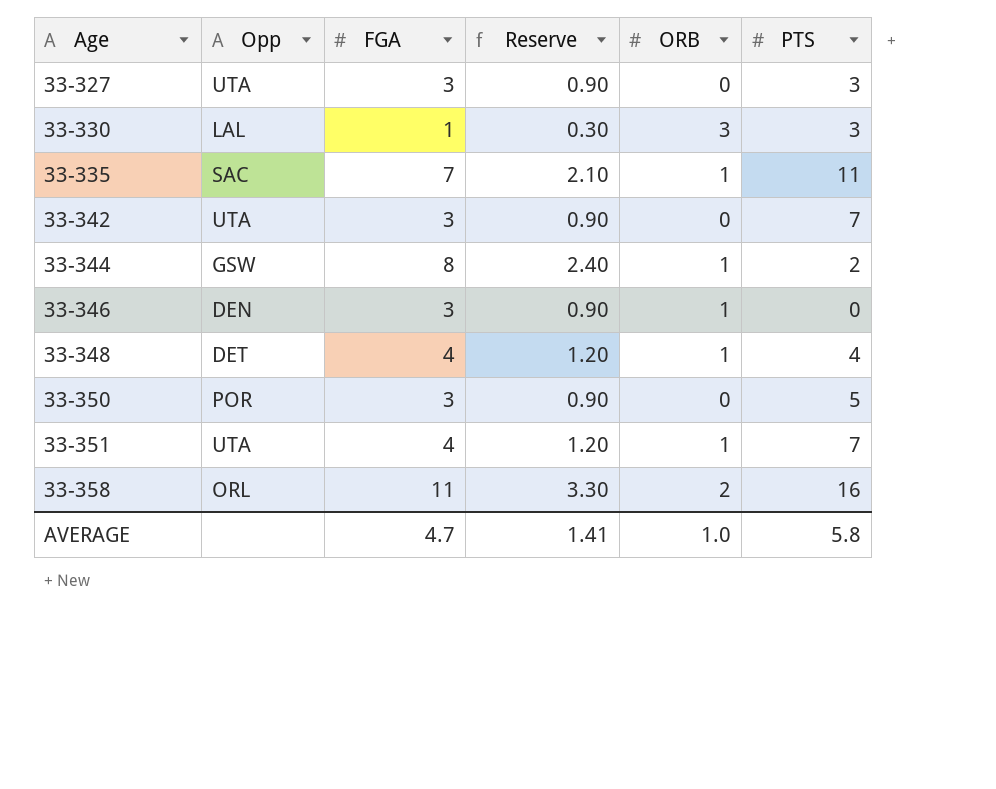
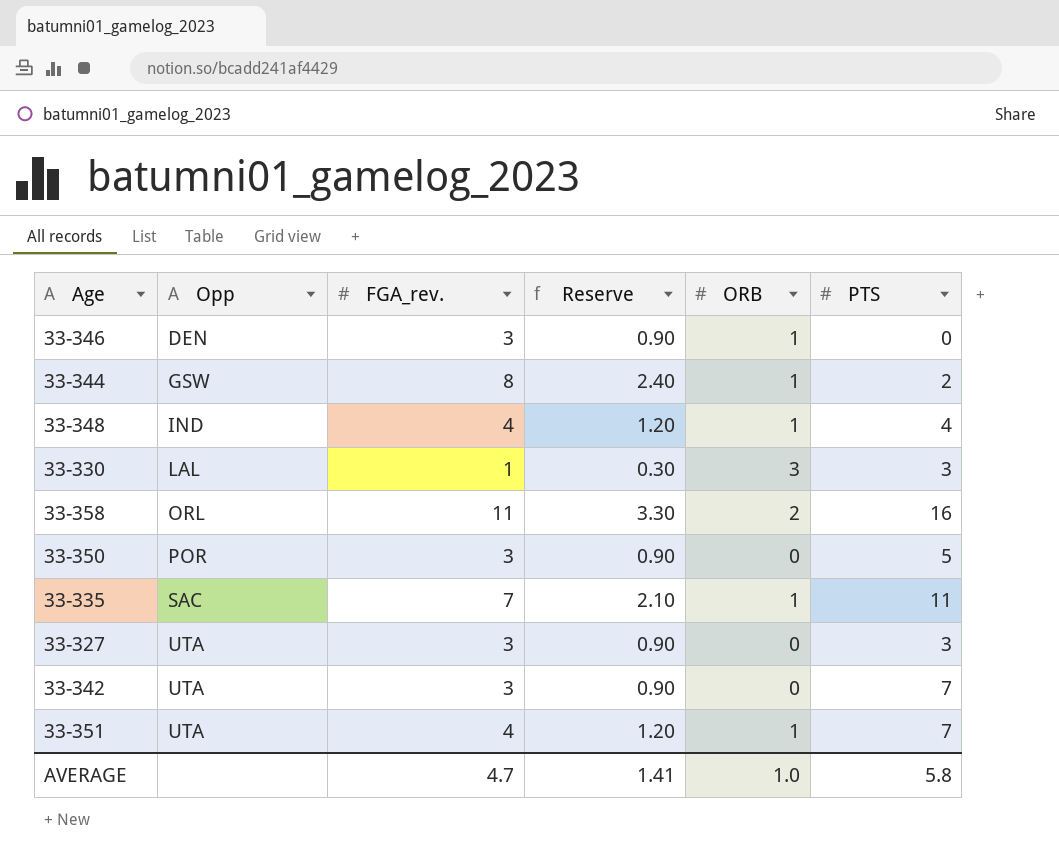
row order: Age ascending -> Opp ascending
column name: FGA -> FGA_rev.
33-348 | Opp: DET -> IND

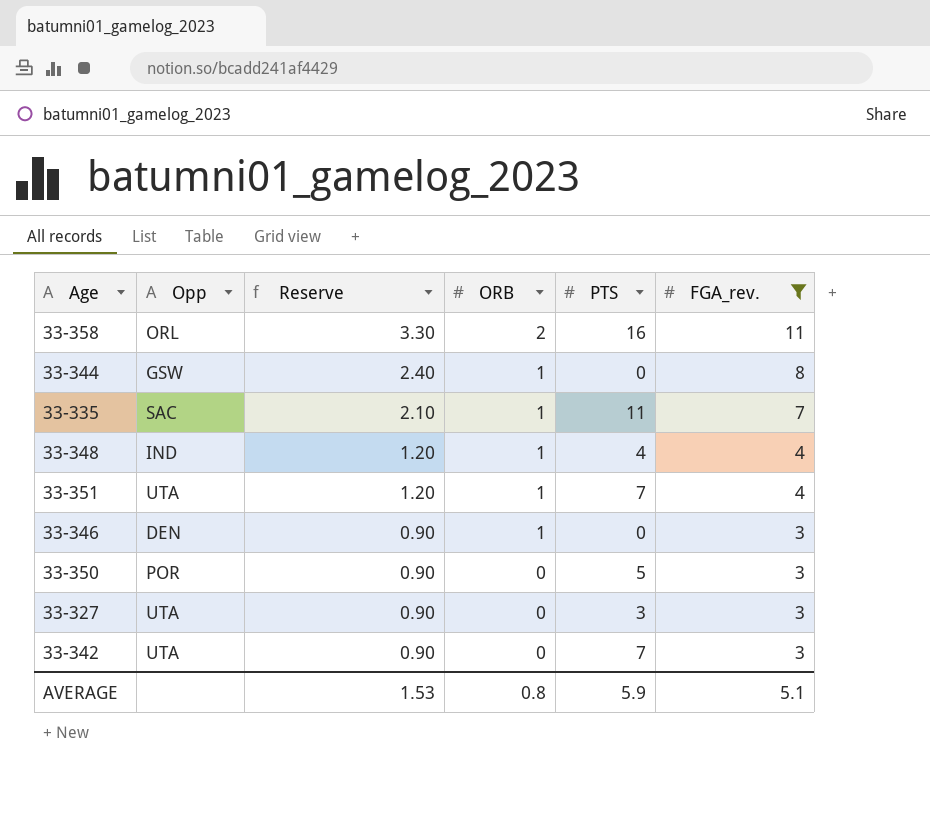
filter: none -> FGA_rev. != 1
row order: Opp ascending -> Reserve descending
column FGA_rev. | position: 3 -> 6
33-344 | PTS: 2 -> 0
AVERAGE | Reserve: 1.41 -> 1.53
AVERAGE | ORB: 1.0 -> 0.8
AVERAGE | PTS: 5.8 -> 5.9
AVERAGE | FGA_rev.: 4.7 -> 5.1

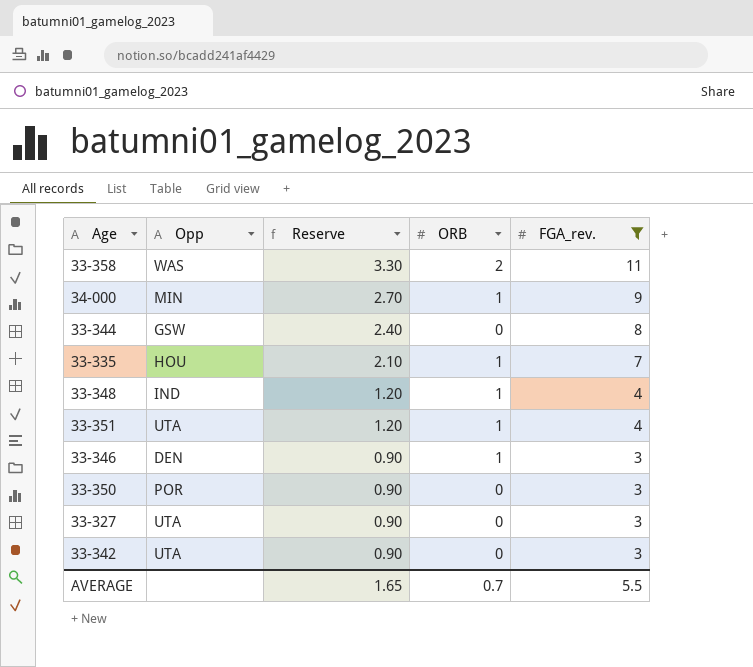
column PTS | position: 5 -> none
33-358 | Opp: ORL -> WAS
row 34-000: none -> MIN | 2.70 | 1 | 9
33-344 | ORB: 1 -> 0
33-335 | Opp: SAC -> HOU
AVERAGE | Reserve: 1.53 -> 1.65
AVERAGE | ORB: 0.8 -> 0.7
AVERAGE | FGA_rev.: 5.1 -> 5.5

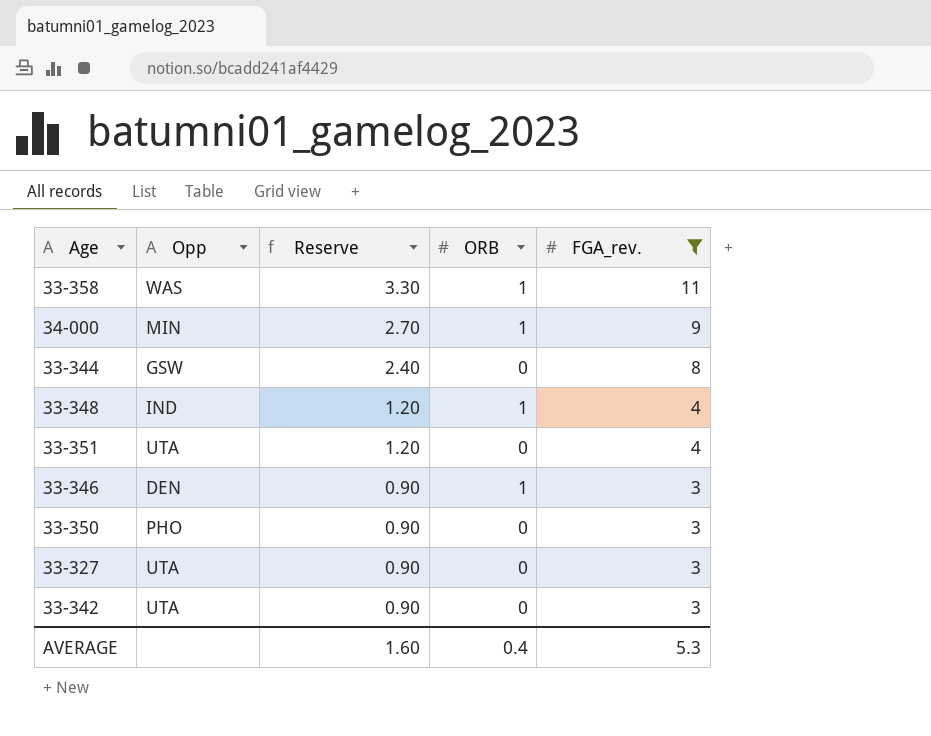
row 33-335: HOU | 2.10 | 1 | 7 -> none
33-358 | ORB: 2 -> 1
33-351 | ORB: 1 -> 0
33-350 | Opp: POR -> PHO
AVERAGE | Reserve: 1.65 -> 1.60
AVERAGE | ORB: 0.7 -> 0.4
AVERAGE | FGA_rev.: 5.5 -> 5.3

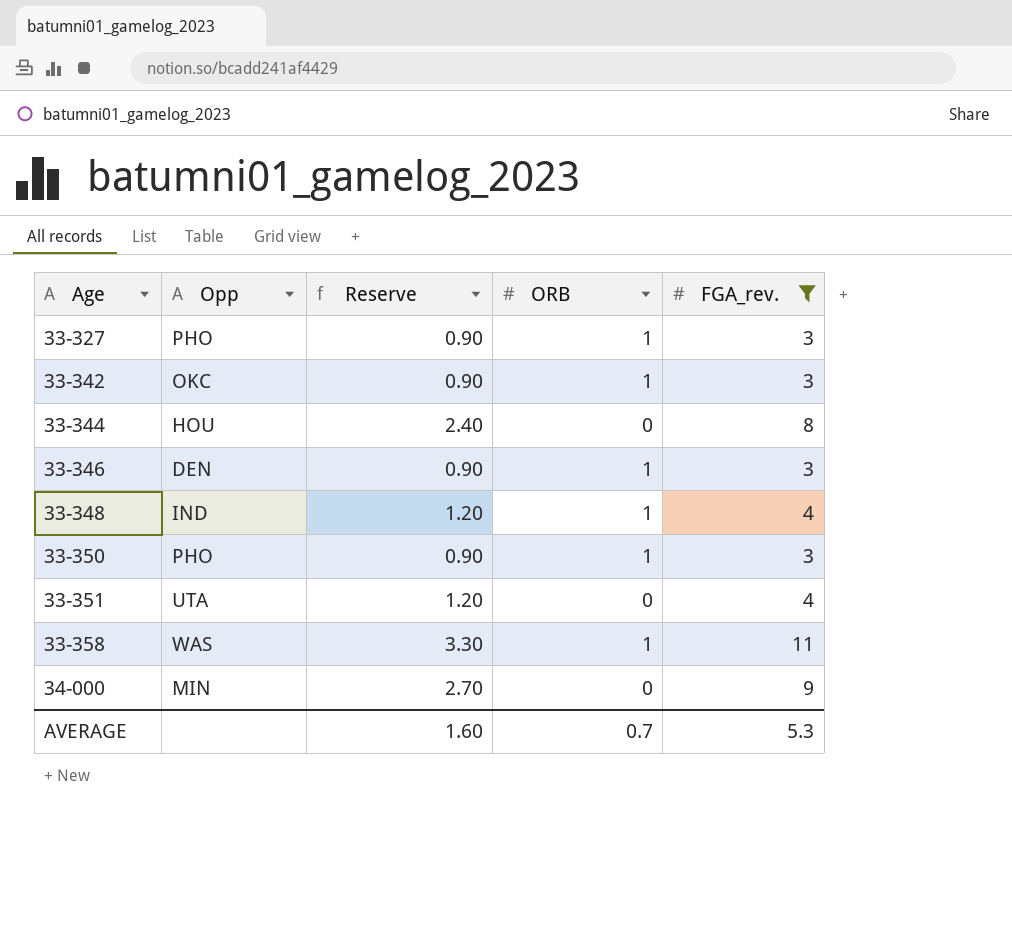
row order: Reserve descending -> Age ascending
33-327 | Opp: UTA -> PHO
33-327 | ORB: 0 -> 1
33-342 | Opp: UTA -> OKC
33-342 | ORB: 0 -> 1
33-344 | Opp: GSW -> HOU
33-350 | ORB: 0 -> 1
34-000 | ORB: 1 -> 0
AVERAGE | ORB: 0.4 -> 0.7

